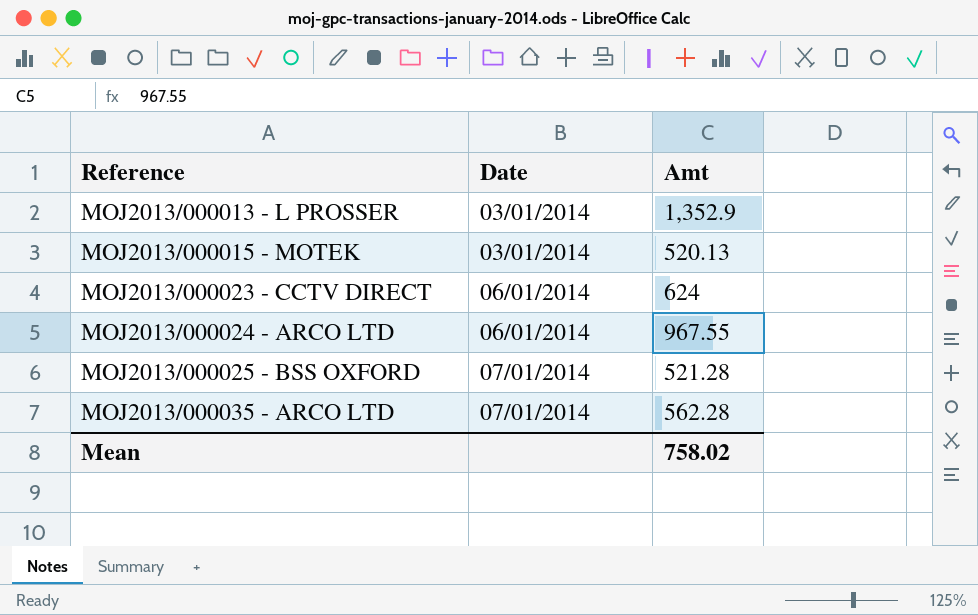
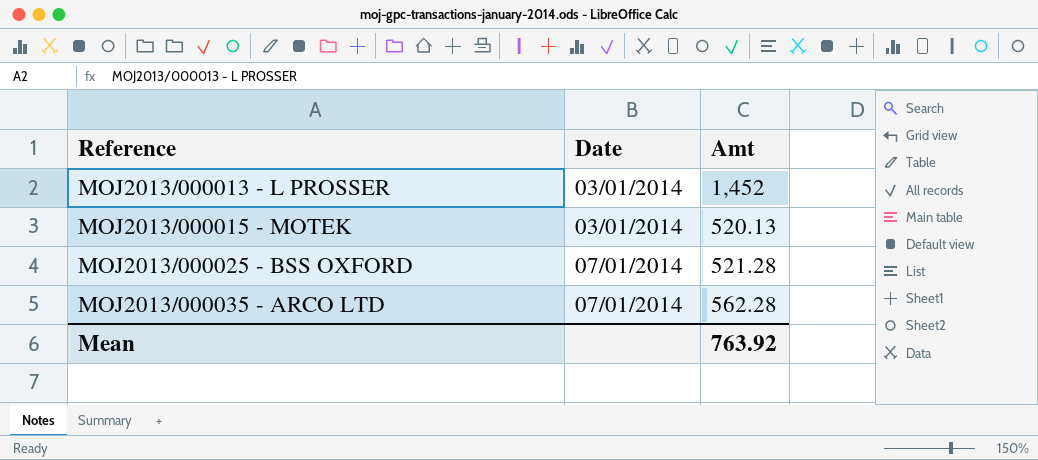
row MOJ2013/000023 - CCTV DIRECT: 06/01/2014 | 624 -> none
row MOJ2013/000024 - ARCO LTD: 06/01/2014 | 967.55 -> none
MOJ2013/000013 - L PROSSER | Amt: 1,352.9 -> 1,452
Mean | Amt: 758.02 -> 763.92

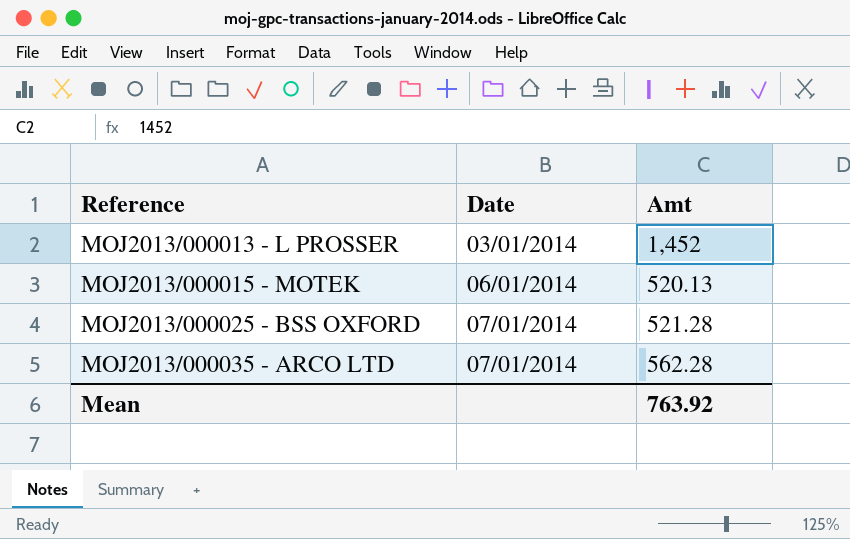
MOJ2013/000015 - MOTEK | Date: 03/01/2014 -> 06/01/2014

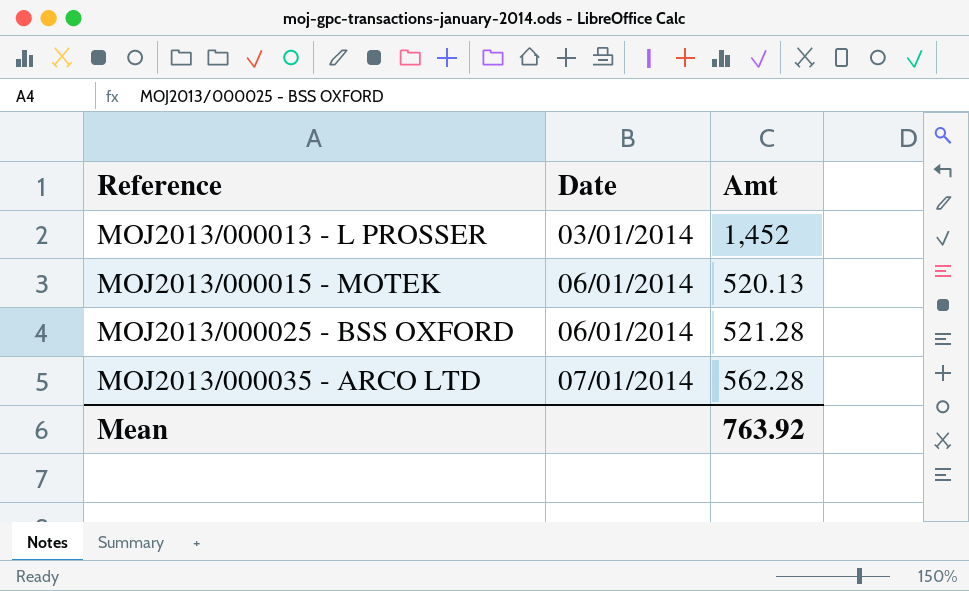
MOJ2013/000025 - BSS OXFORD | Date: 07/01/2014 -> 06/01/2014

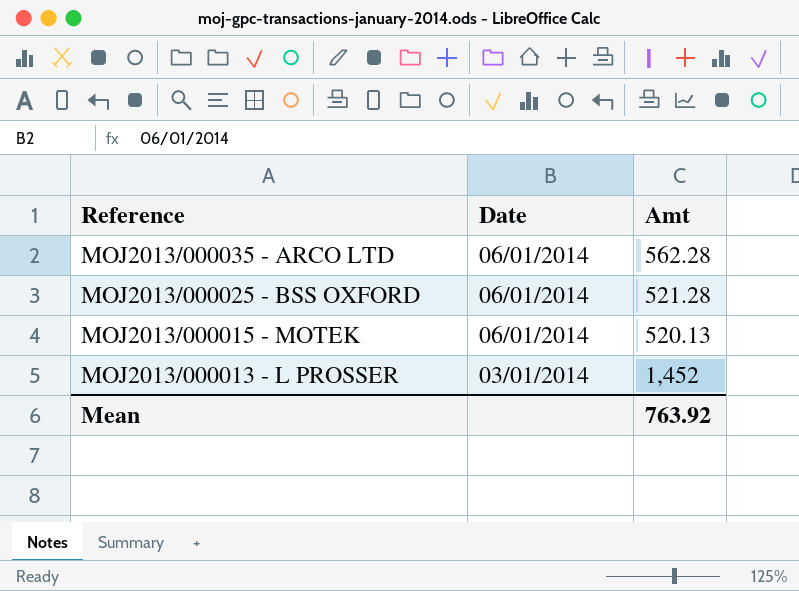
row order: Reference ascending -> Reference descending
MOJ2013/000035 - ARCO LTD | Date: 07/01/2014 -> 06/01/2014

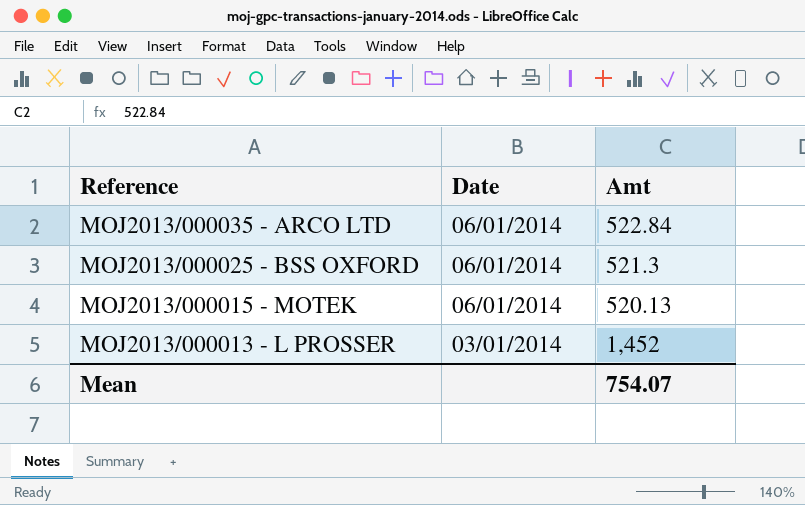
MOJ2013/000035 - ARCO LTD | Amt: 562.28 -> 522.84
MOJ2013/000025 - BSS OXFORD | Amt: 521.28 -> 521.3
Mean | Amt: 763.92 -> 754.07

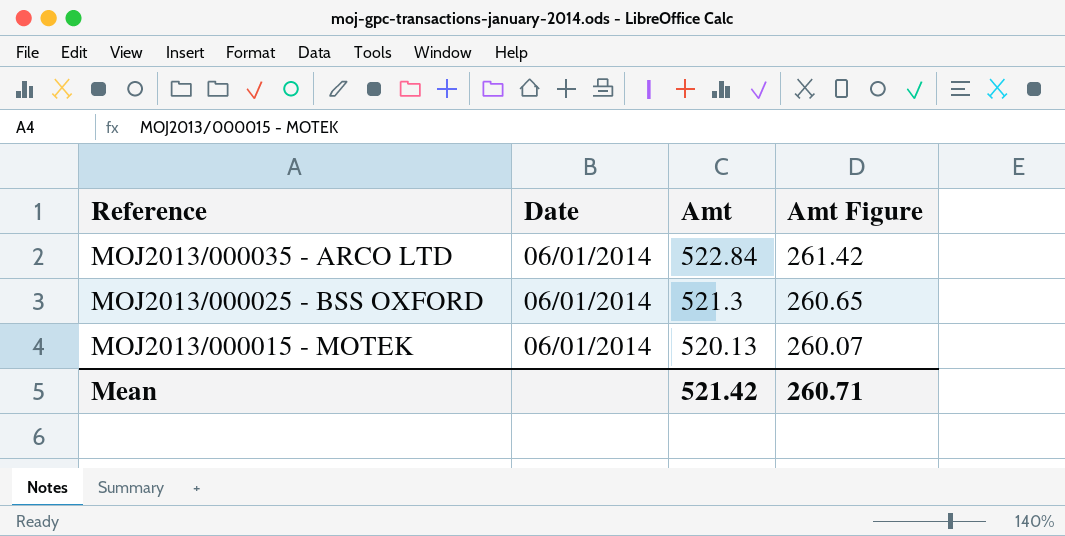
column Amt Figure | formula: none -> [Amt] * 0.5
row MOJ2013/000013 - L PROSSER: 03/01/2014 | 1,452 -> none
Mean | Amt: 754.07 -> 521.42

